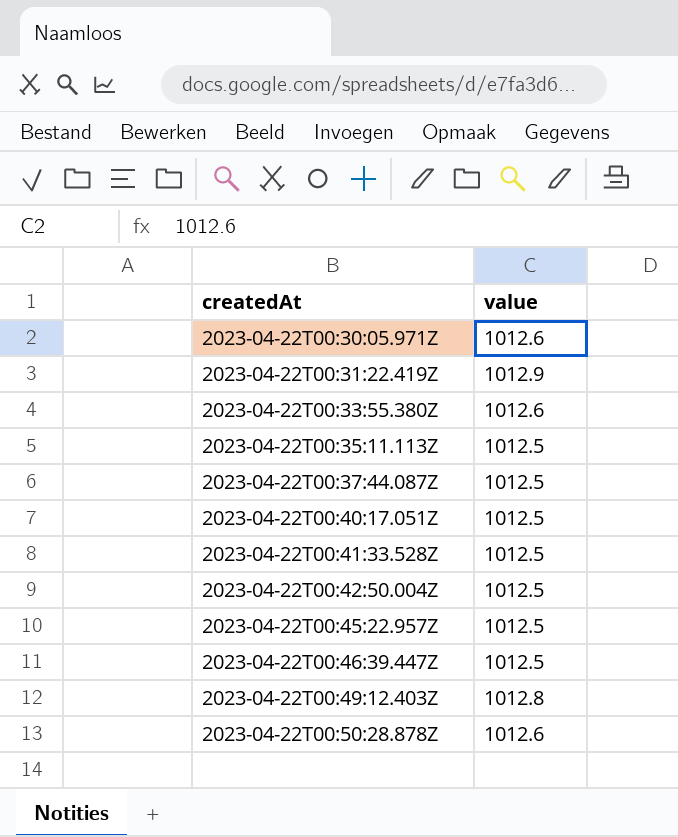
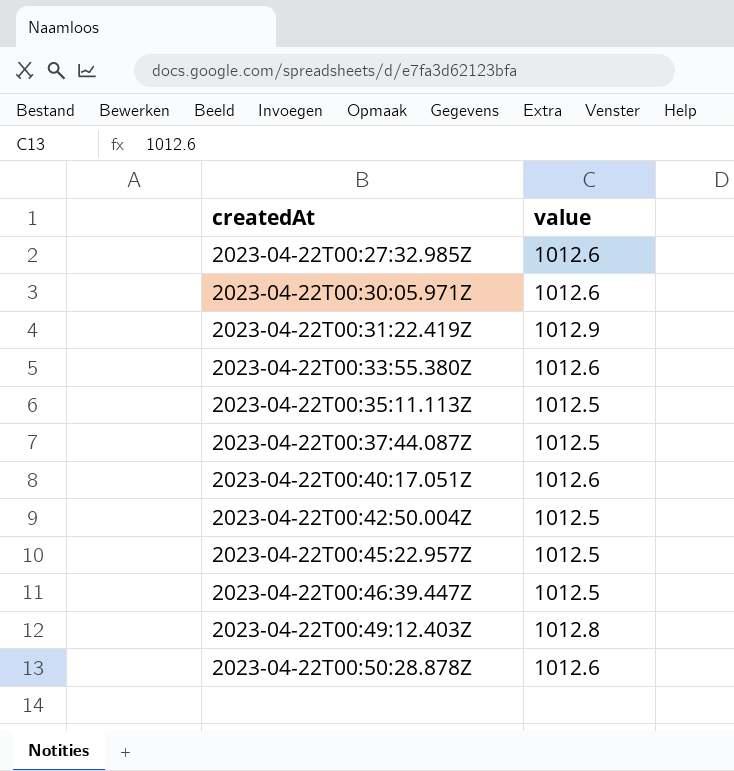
row 2023-04-22T00:41:33.528Z: 1012.5 -> none
row 2023-04-22T00:27:32.985Z: none -> 1012.6
2023-04-22T00:40:17.051Z | value: 1012.5 -> 1012.6

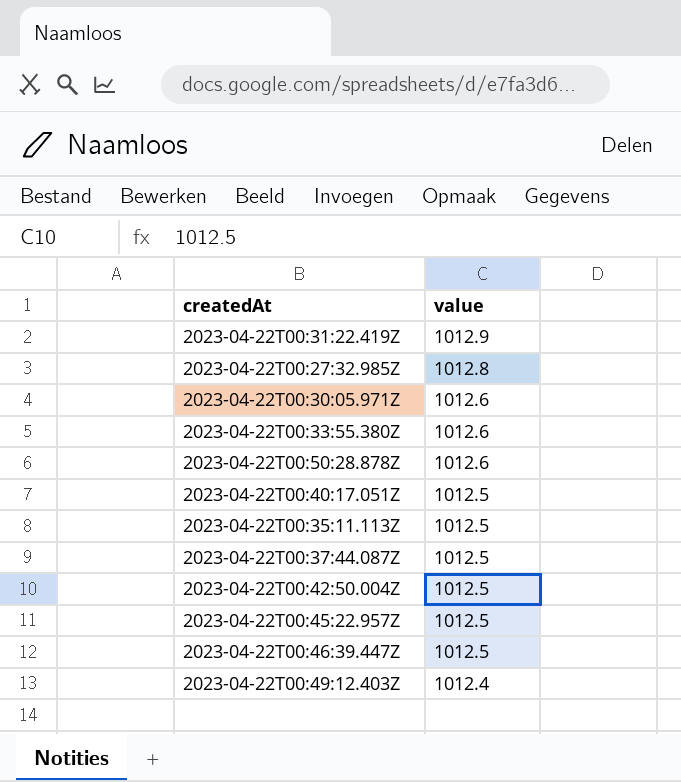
row order: createdAt ascending -> value descending
2023-04-22T00:27:32.985Z | value: 1012.6 -> 1012.8
2023-04-22T00:40:17.051Z | value: 1012.6 -> 1012.5
2023-04-22T00:49:12.403Z | value: 1012.8 -> 1012.4

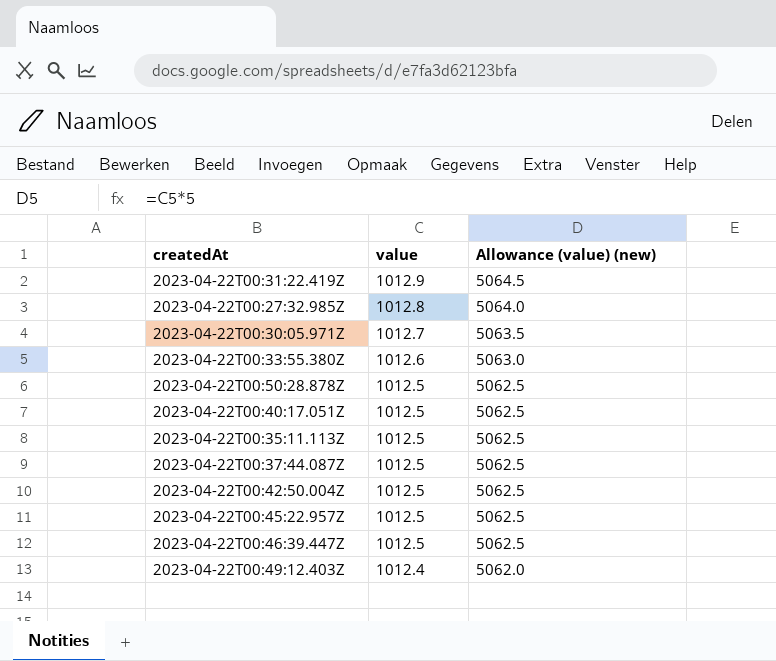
column Allowance (value) (new) | formula: none -> [value] * 5
2023-04-22T00:30:05.971Z | value: 1012.6 -> 1012.7
2023-04-22T00:50:28.878Z | value: 1012.6 -> 1012.5

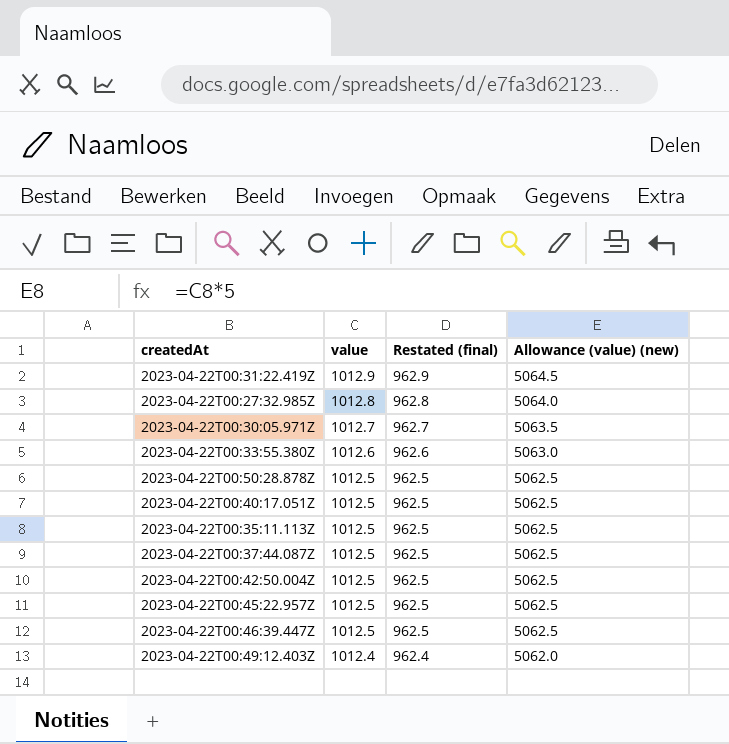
column Restated (final) | formula: none -> [value] - 50

